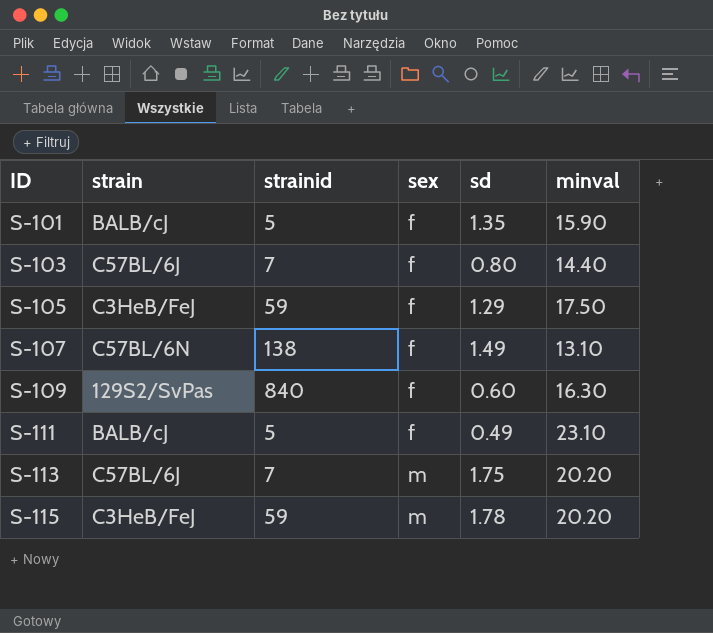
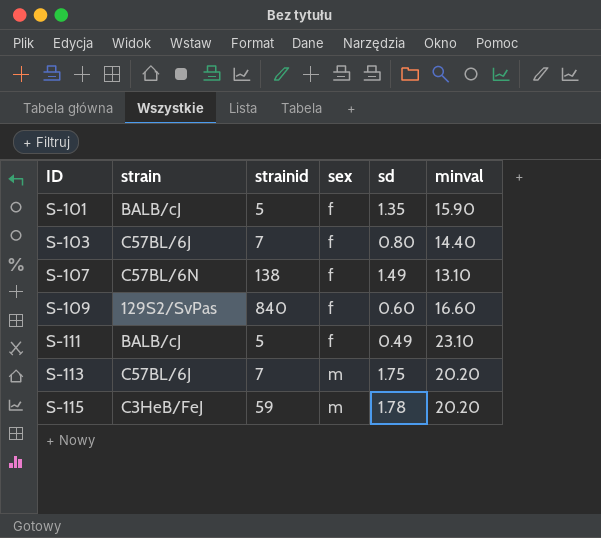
row S-105: C3HeB/FeJ | 59 | f | 1.29 | 17.50 -> none
S-109 | minval: 16.30 -> 16.60

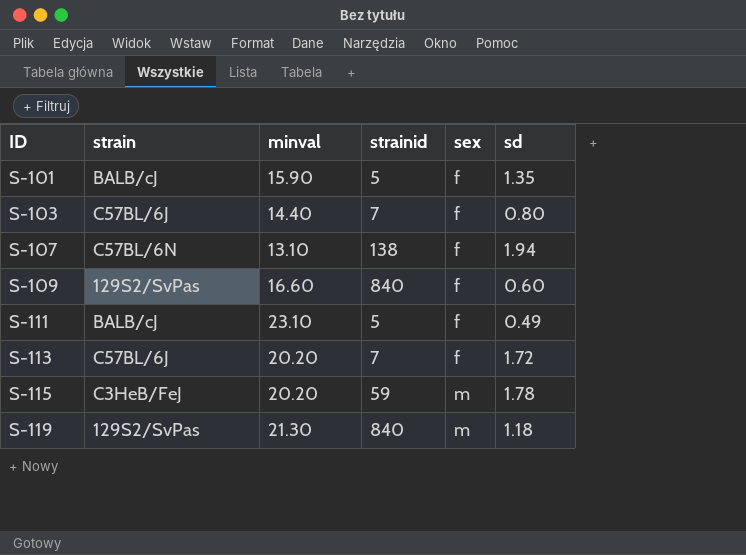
column minval | position: 6 -> 3
S-107 | sd: 1.49 -> 1.94
S-113 | sex: m -> f
S-113 | sd: 1.75 -> 1.72
row S-119: none -> 129S2/SvPas | 21.30 | 840 | m | 1.18

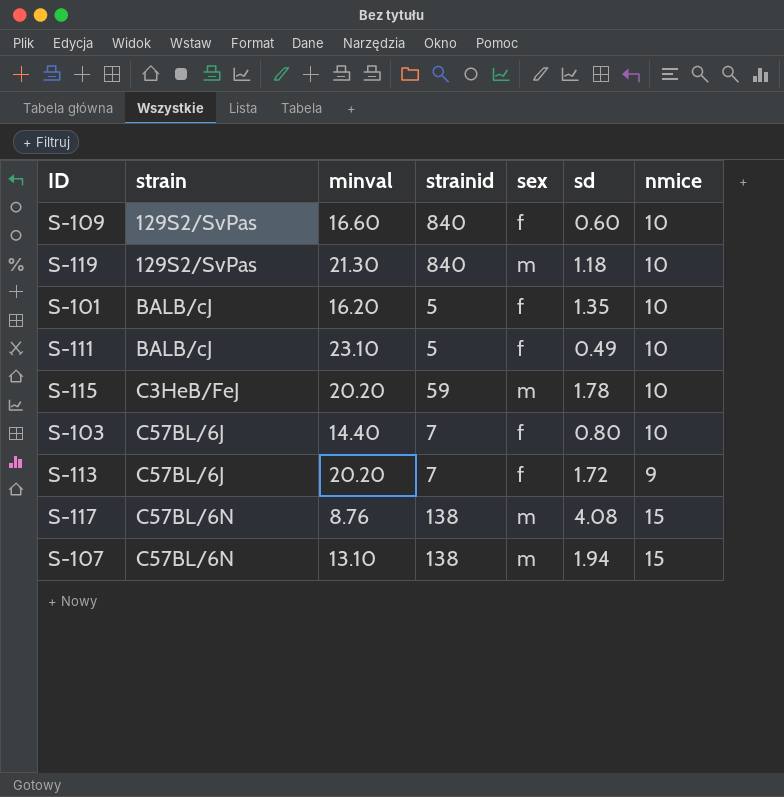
row order: ID ascending -> strain ascending
column nmice | position: none -> 7
S-101 | minval: 15.90 -> 16.20
row S-117: none -> C57BL/6N | 8.76 | 138 | m | 4.08 | 15
S-107 | sex: f -> m

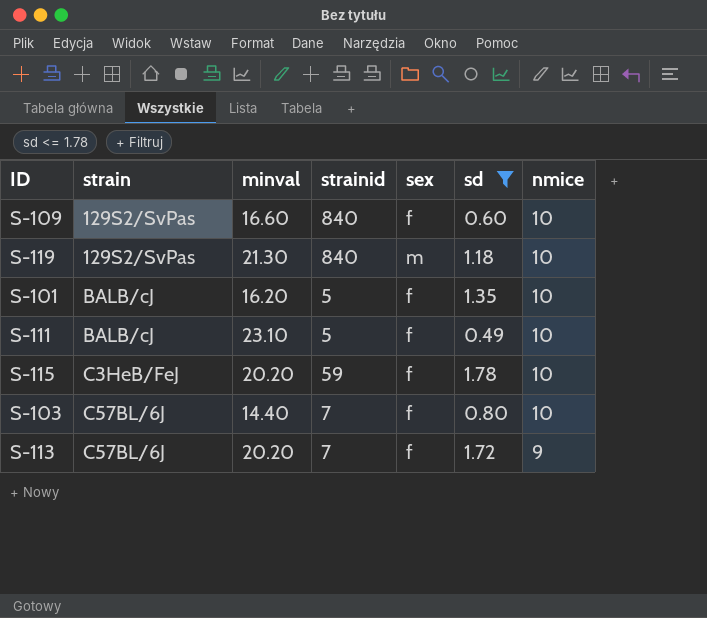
filter: none -> sd <= 1.78
S-115 | sex: m -> f

